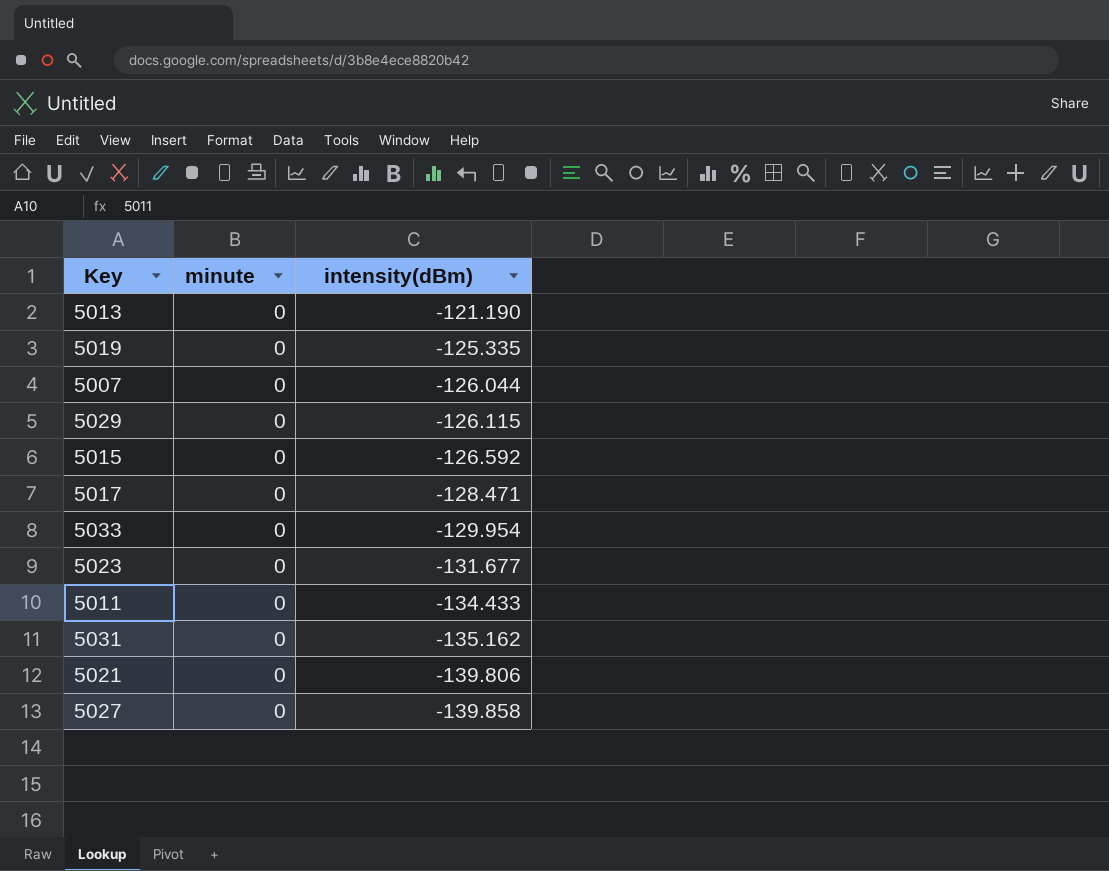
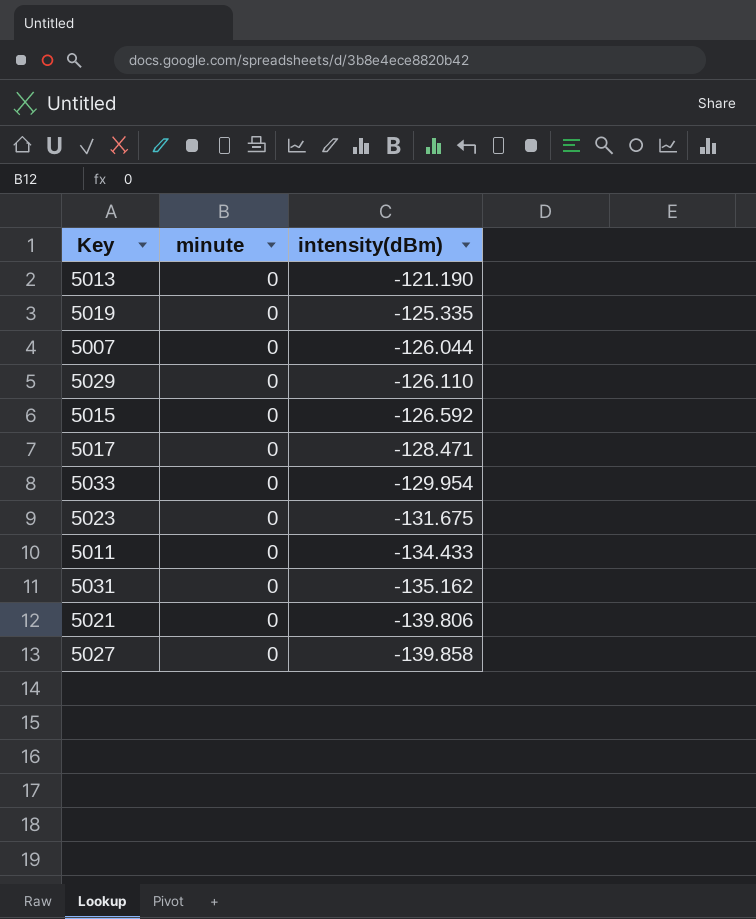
5029 | intensity(dBm): -126.115 -> -126.110
5023 | intensity(dBm): -131.677 -> -131.675

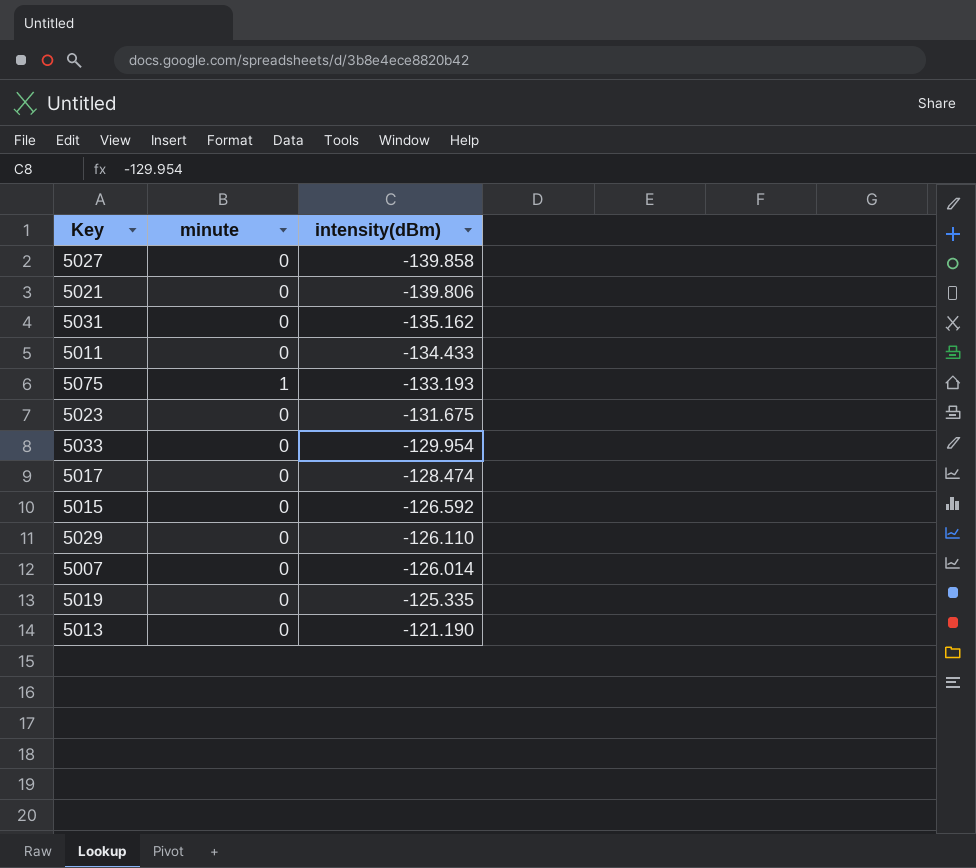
row order: intensity(dBm) descending -> intensity(dBm) ascending
row 5075: none -> 1 | -133.193
5017 | intensity(dBm): -128.471 -> -128.474
5007 | intensity(dBm): -126.044 -> -126.014

